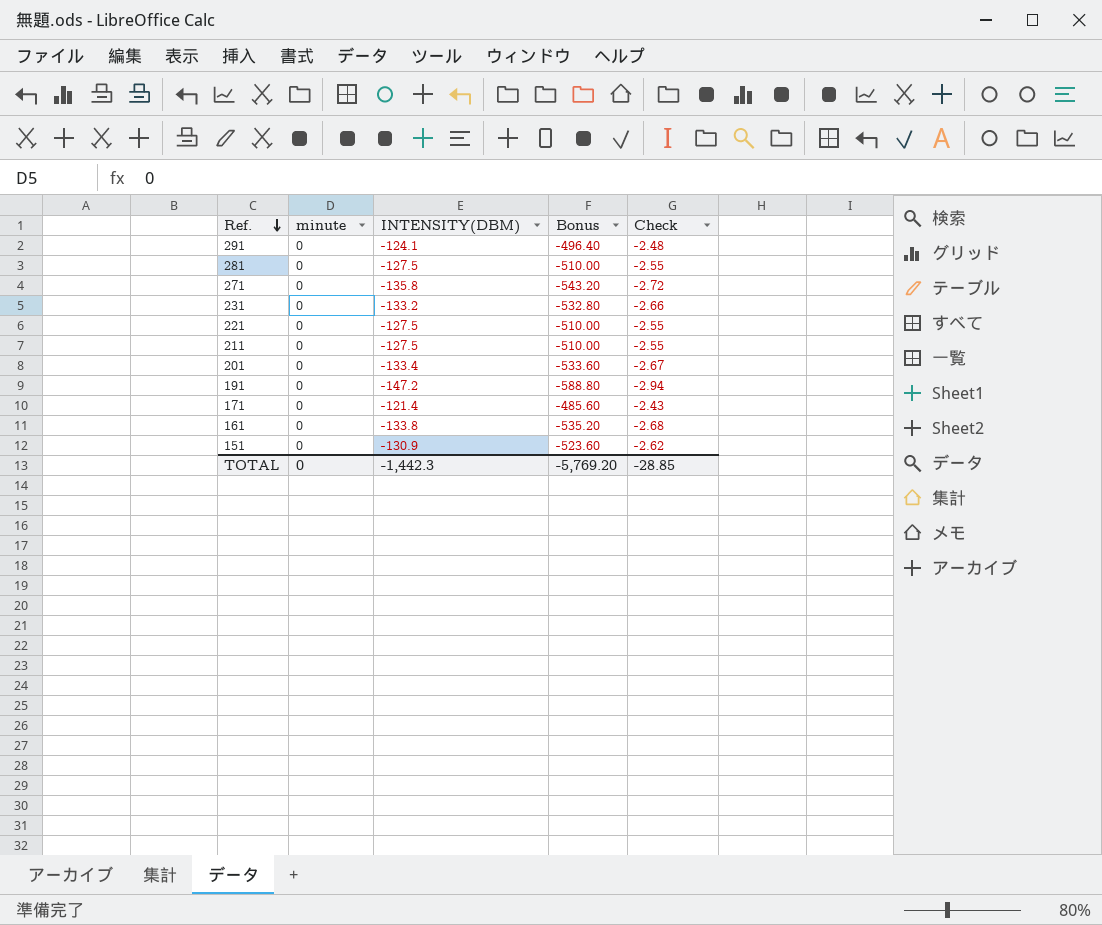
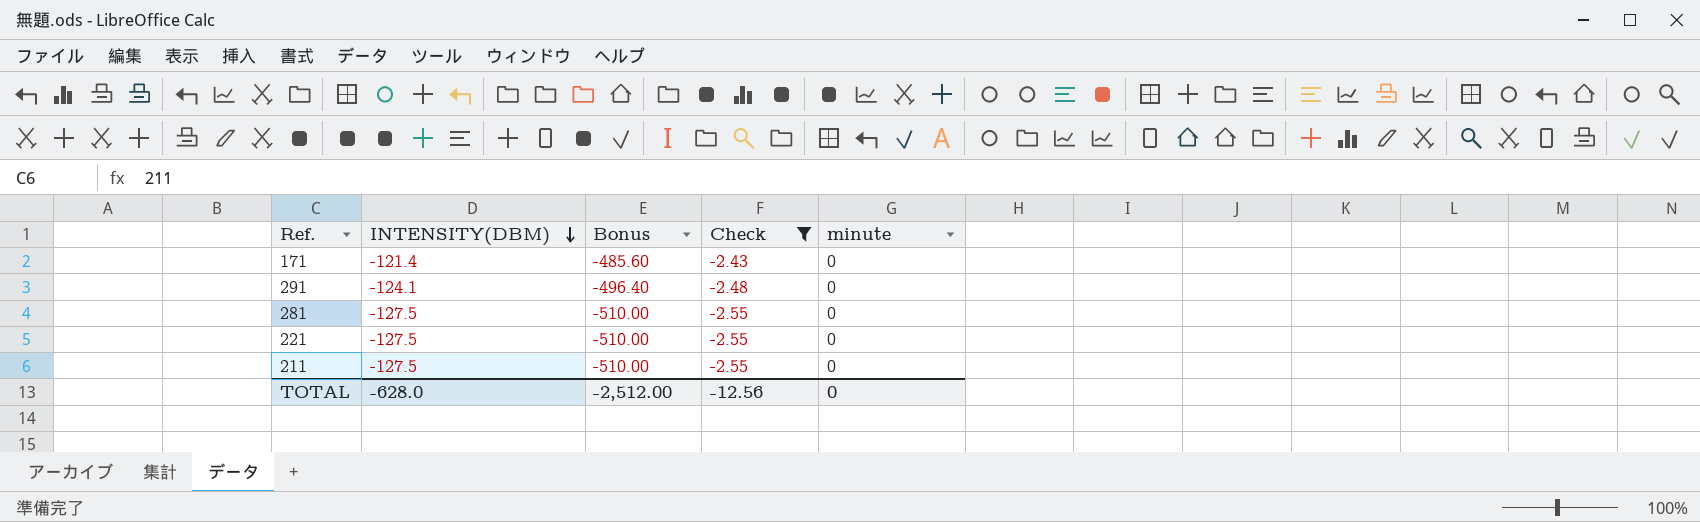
filter: none -> Check >= -2.55
row order: Ref. descending -> INTENSITY(DBM) descending
column minute | position: 2 -> 5
TOTAL | INTENSITY(DBM): -1,442.3 -> -628.0
TOTAL | Bonus: -5,769.20 -> -2,512.00
TOTAL | Check: -28.85 -> -12.56

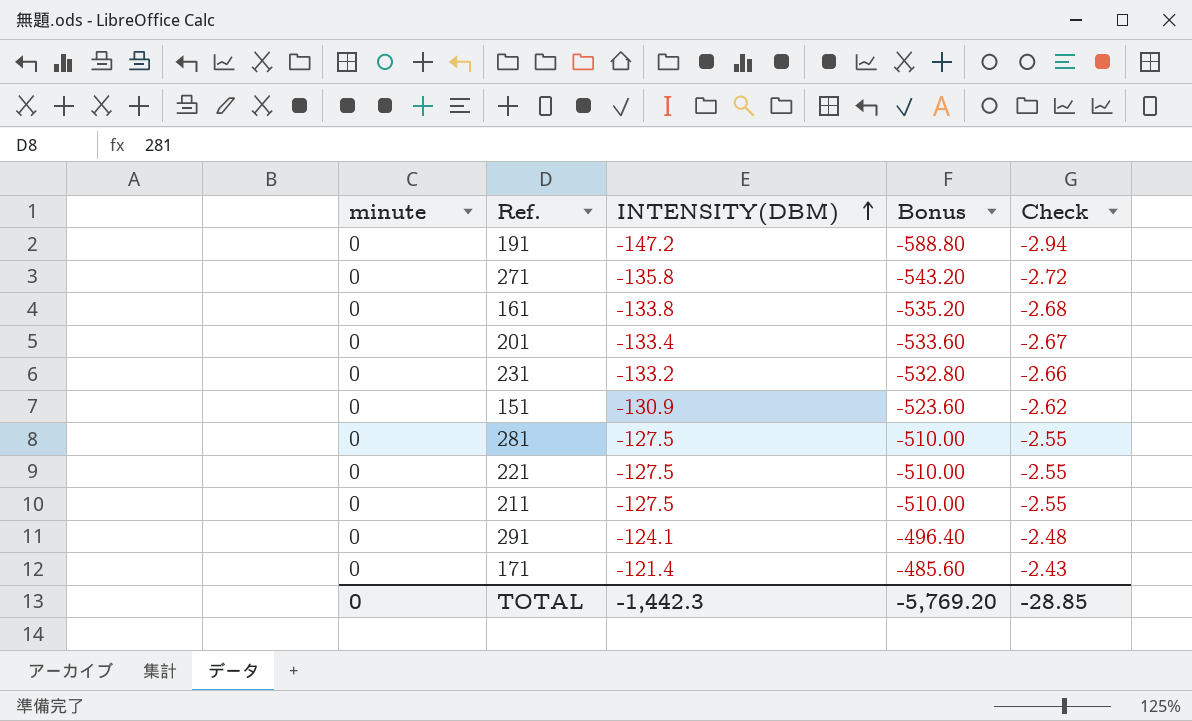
filter: Check >= -2.55 -> none
row order: INTENSITY(DBM) descending -> INTENSITY(DBM) ascending
column minute | position: 5 -> 1
TOTAL | INTENSITY(DBM): -628.0 -> -1,442.3
TOTAL | Bonus: -2,512.00 -> -5,769.20
TOTAL | Check: -12.56 -> -28.85

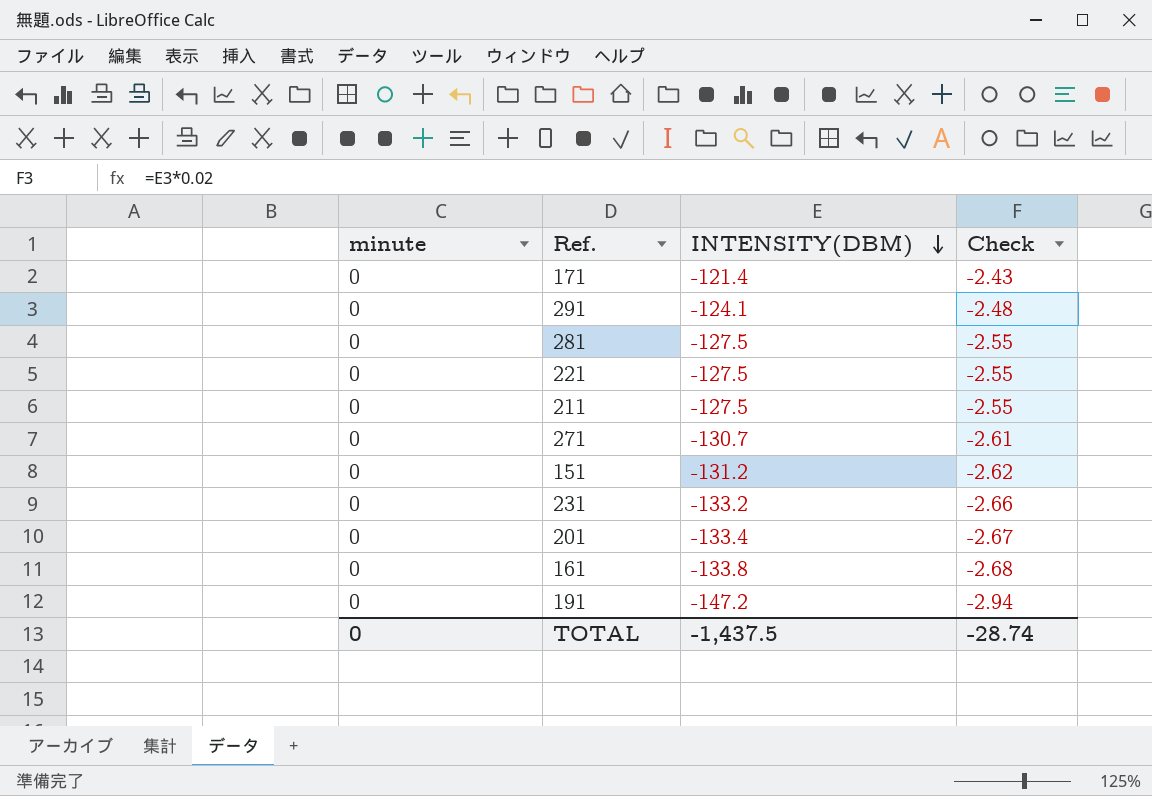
row order: INTENSITY(DBM) ascending -> INTENSITY(DBM) descending
column Bonus | formula: [INTENSITY(DBM)] * 4 -> none
271 | INTENSITY(DBM): -135.8 -> -130.7
271 | Check: -2.72 -> -2.61
151 | INTENSITY(DBM): -130.9 -> -131.2
TOTAL | INTENSITY(DBM): -1,442.3 -> -1,437.5
TOTAL | Check: -28.85 -> -28.74

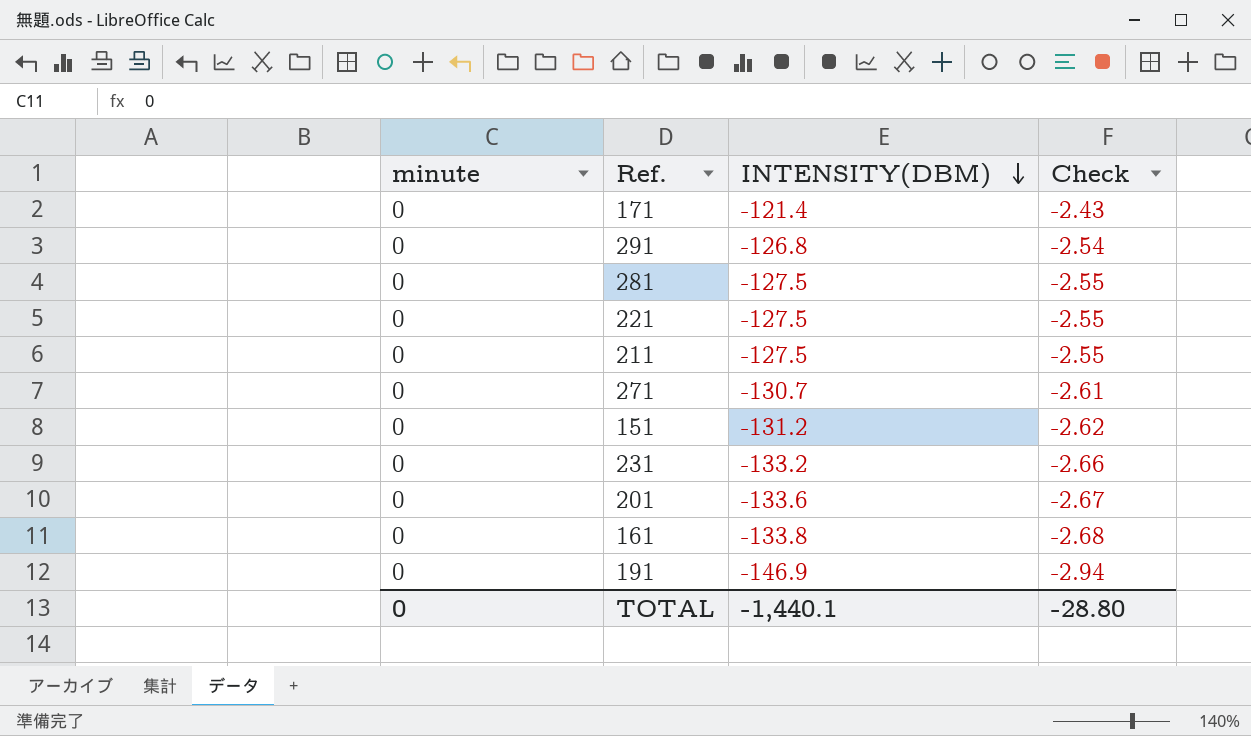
291 | INTENSITY(DBM): -124.1 -> -126.8
291 | Check: -2.48 -> -2.54
201 | INTENSITY(DBM): -133.4 -> -133.6
191 | INTENSITY(DBM): -147.2 -> -146.9
TOTAL | INTENSITY(DBM): -1,437.5 -> -1,440.1
TOTAL | Check: -28.74 -> -28.80

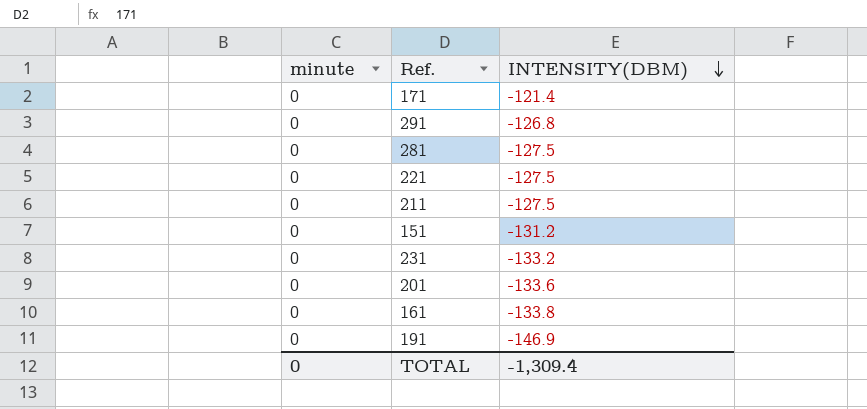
column Check | formula: [INTENSITY(DBM)] * 0.02 -> none
row 271: 0 | -130.7 | -2.61 -> none
TOTAL | INTENSITY(DBM): -1,440.1 -> -1,309.4

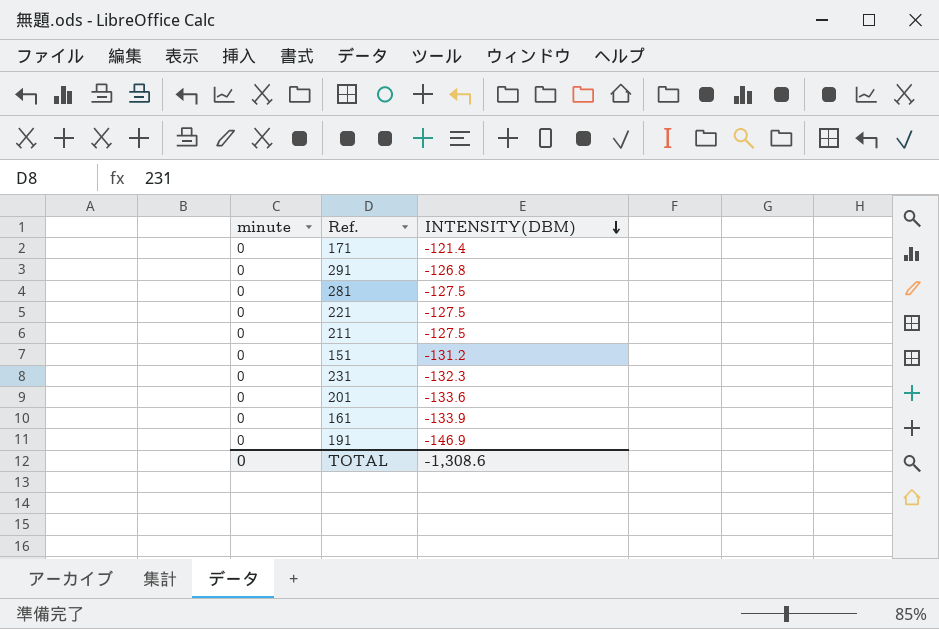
231 | INTENSITY(DBM): -133.2 -> -132.3
161 | INTENSITY(DBM): -133.8 -> -133.9
TOTAL | INTENSITY(DBM): -1,309.4 -> -1,308.6

